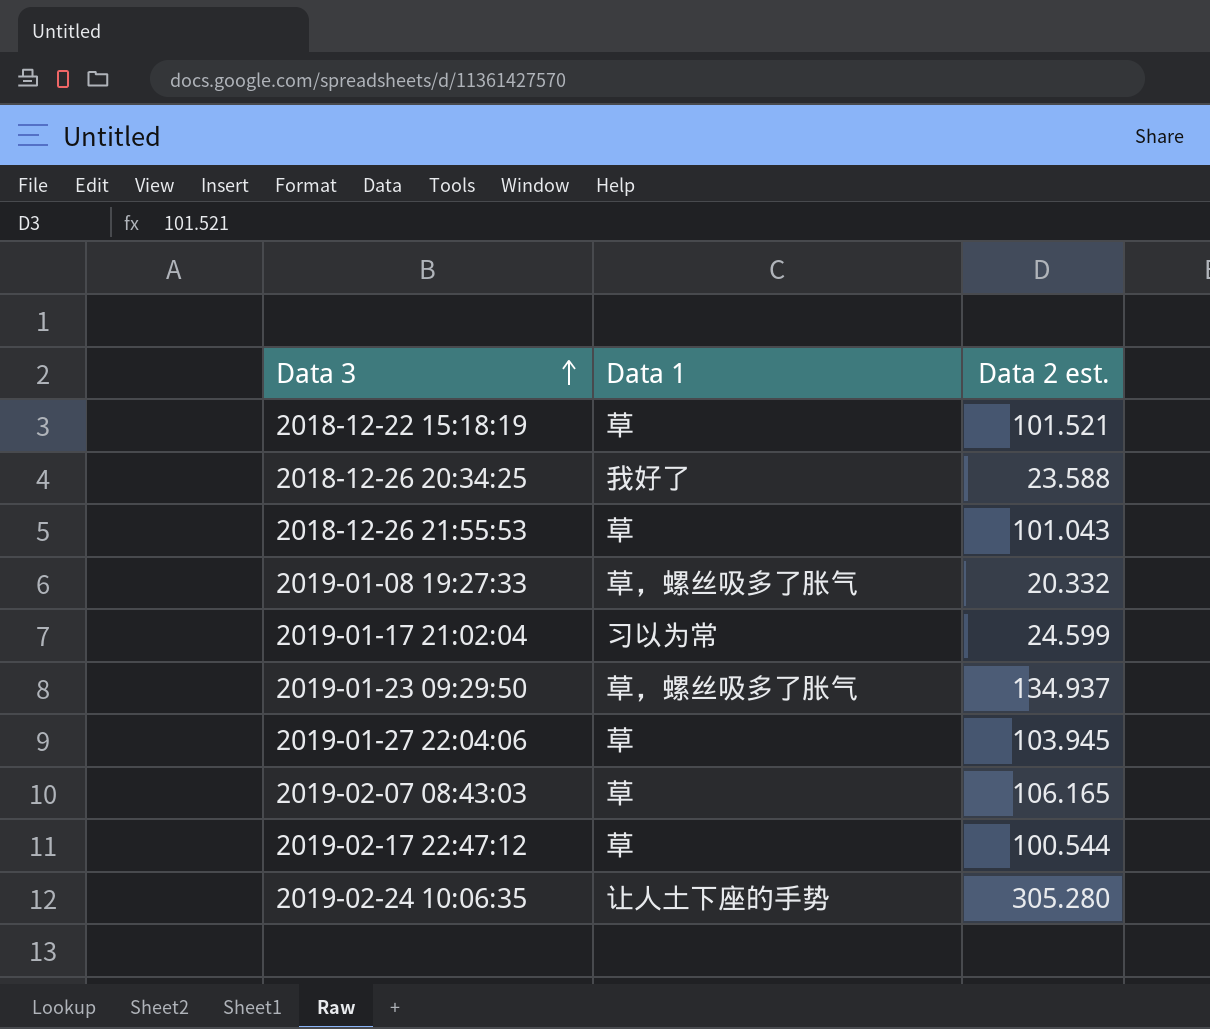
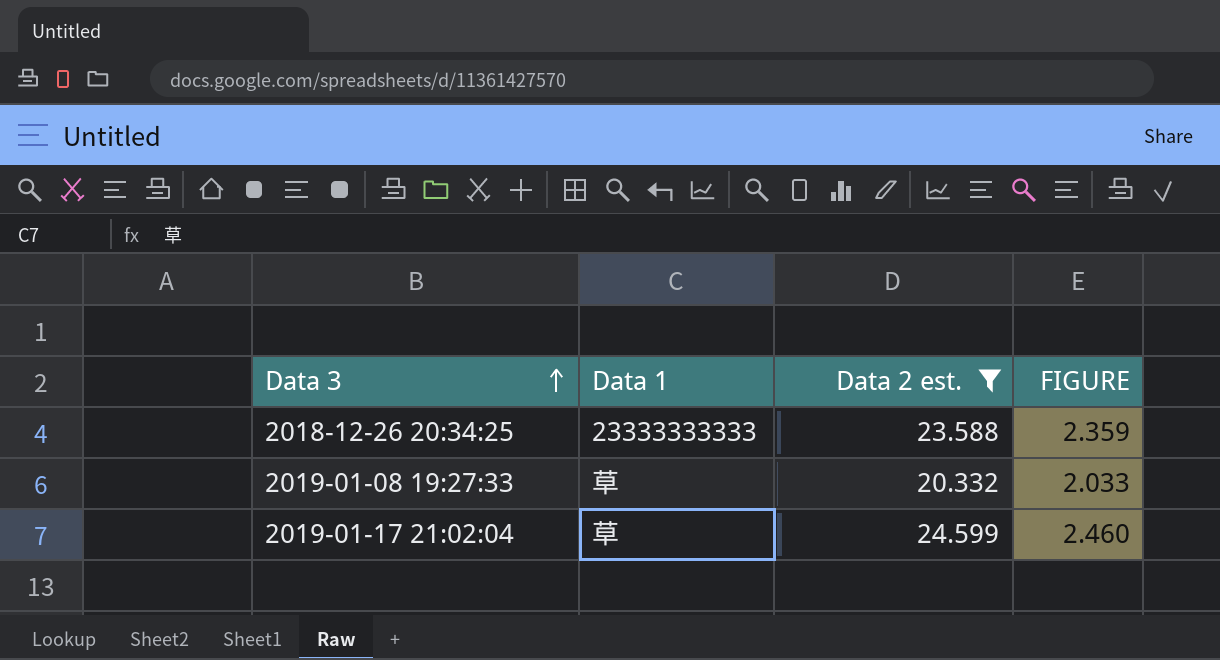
filter: none -> Data 2 est. <= 24.599
column FIGURE | formula: none -> [Data 2 est.] * 0.1
2018-12-26 20:34:25 | Data 1: 我好了 -> 23333333333
2019-01-08 19:27:33 | Data 1: 草，螺丝吸多了胀气 -> 草
2019-01-17 21:02:04 | Data 1: 习以为常 -> 草

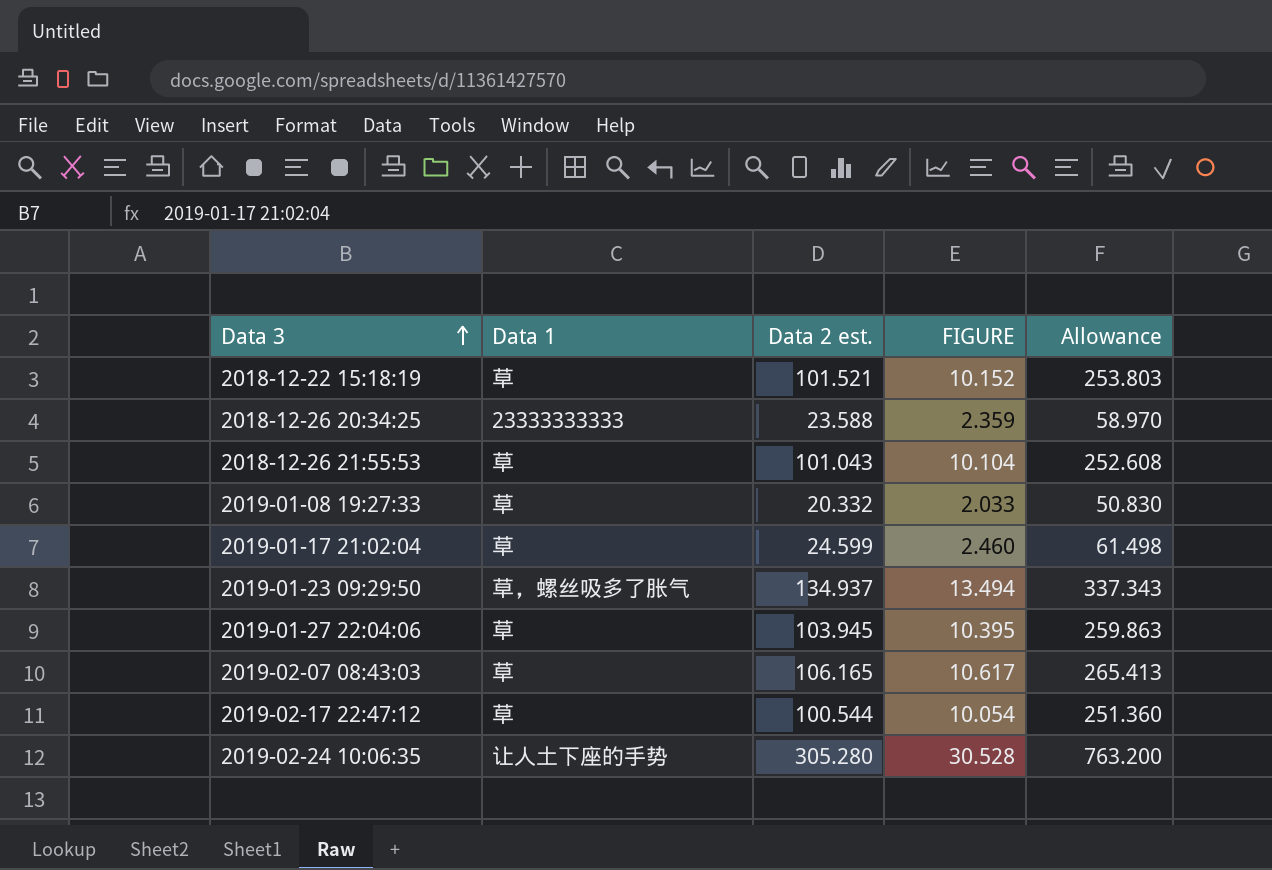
filter: Data 2 est. <= 24.599 -> none
column Allowance | formula: none -> [Data 2 est.] * 2.5

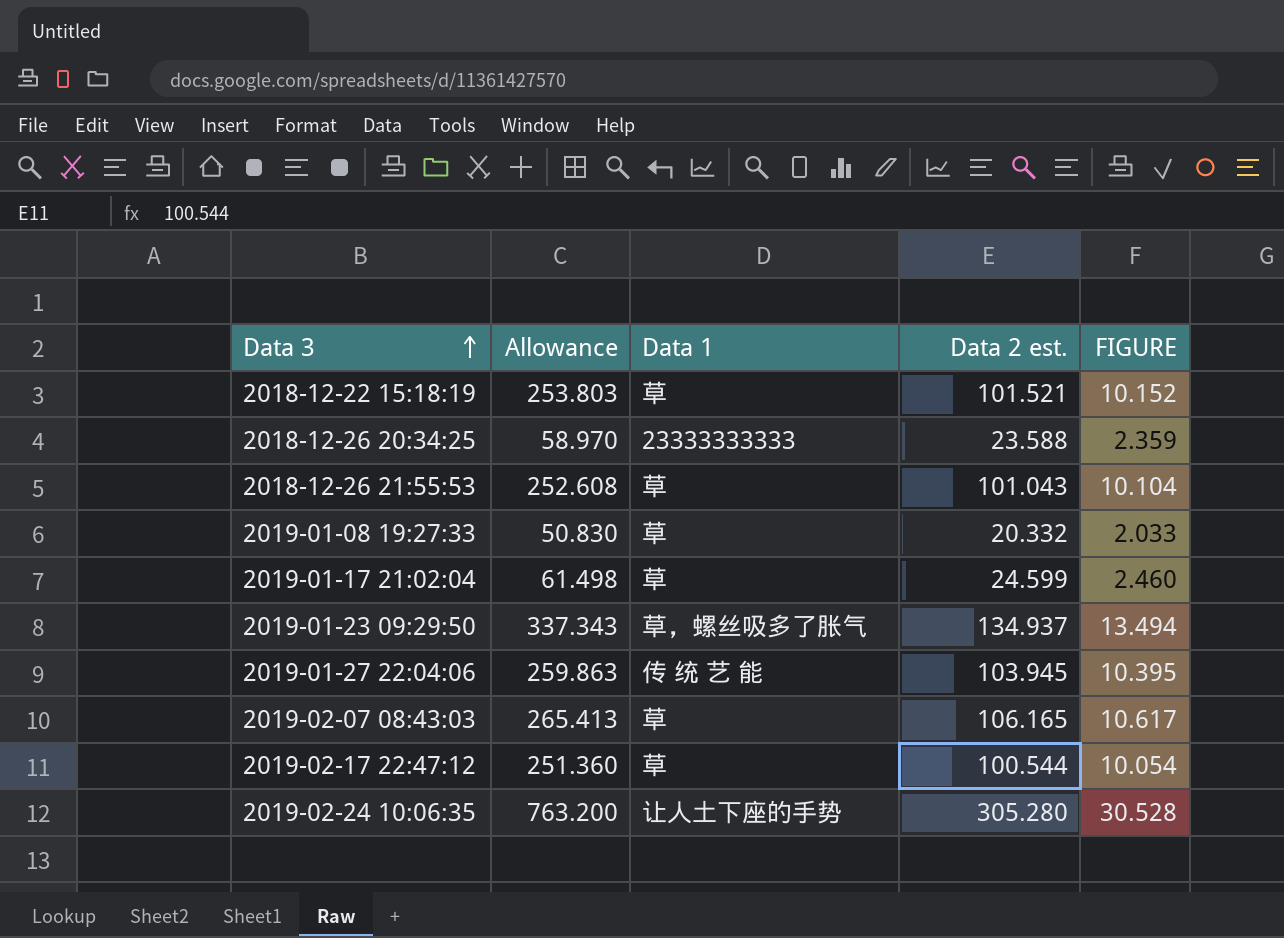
column Allowance | position: 5 -> 2
2019-01-27 22:04:06 | Data 1: 草 -> 传 统 艺 能

